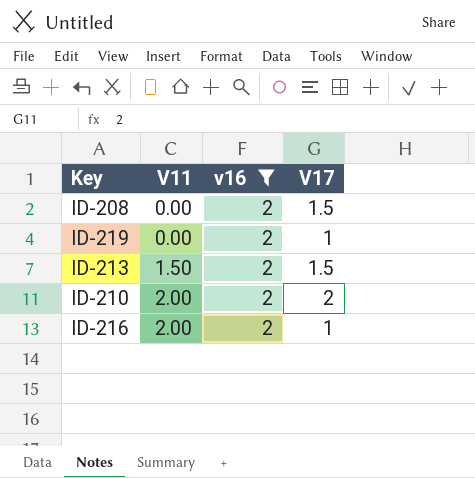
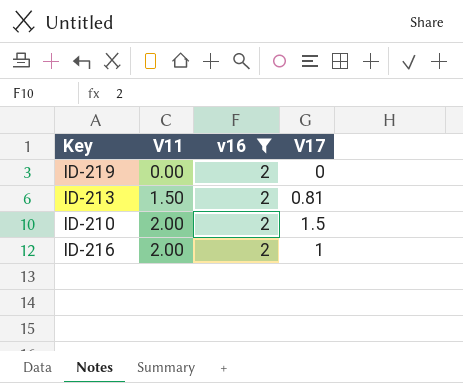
row ID-208: 0.00 | 2 | 1.5 -> none
ID-219 | V17: 1 -> 0
ID-213 | V17: 1.5 -> 0.81
ID-210 | V17: 2 -> 1.5

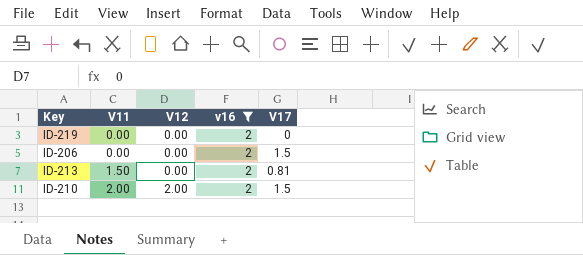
column V12 | position: none -> 3
row ID-216: 2.00 | 2 | 1 -> none
row ID-206: none -> 0.00 | 0.00 | 2 | 1.5

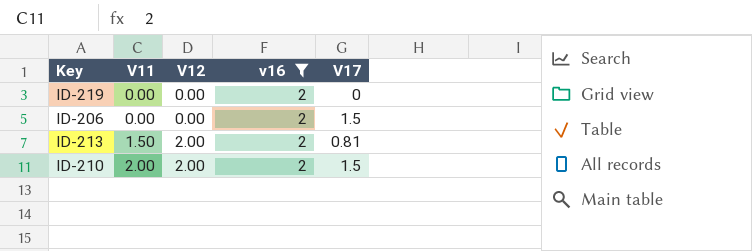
ID-213 | V12: 0.00 -> 2.00

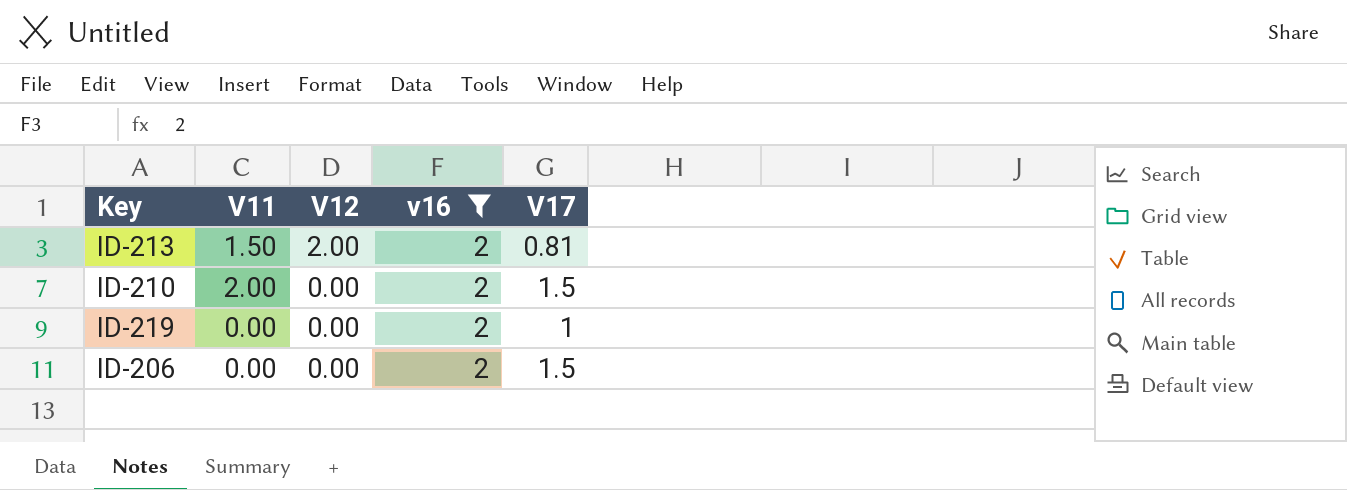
row order: V11 ascending -> V12 descending
ID-210 | V12: 2.00 -> 0.00
ID-219 | V17: 0 -> 1

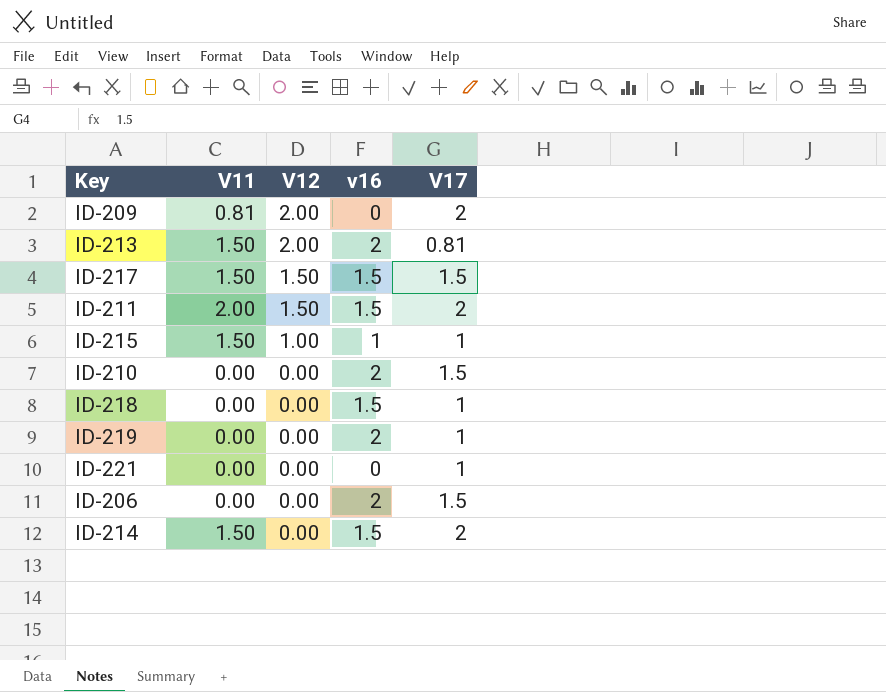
filter: v16 = 2 -> none
ID-210 | V11: 2.00 -> 0.00

